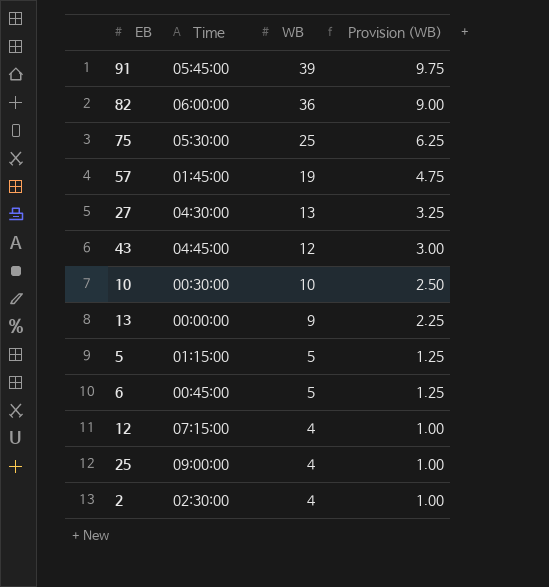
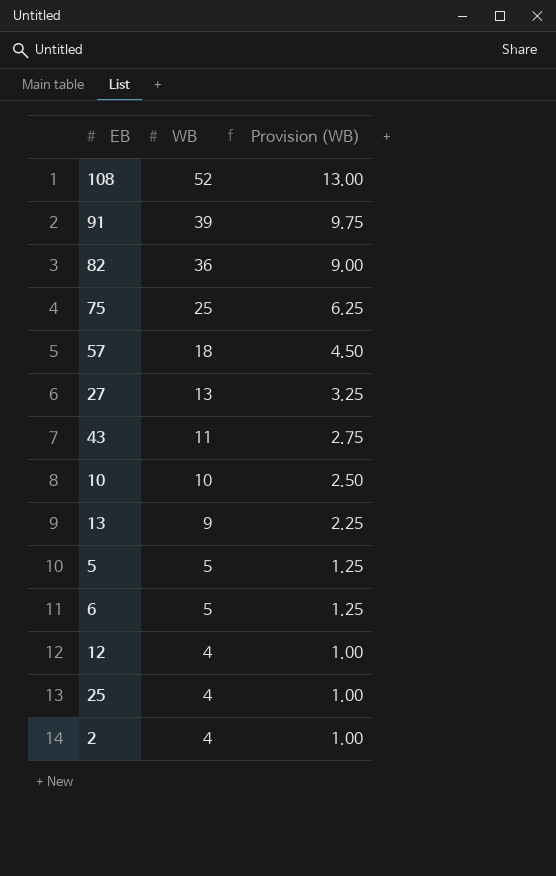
column Time | position: 2 -> none
row 108: none -> 52 | 13.00
57 | WB: 19 -> 18
57 | Provision (WB): 4.75 -> 4.50
43 | WB: 12 -> 11
43 | Provision (WB): 3.00 -> 2.75

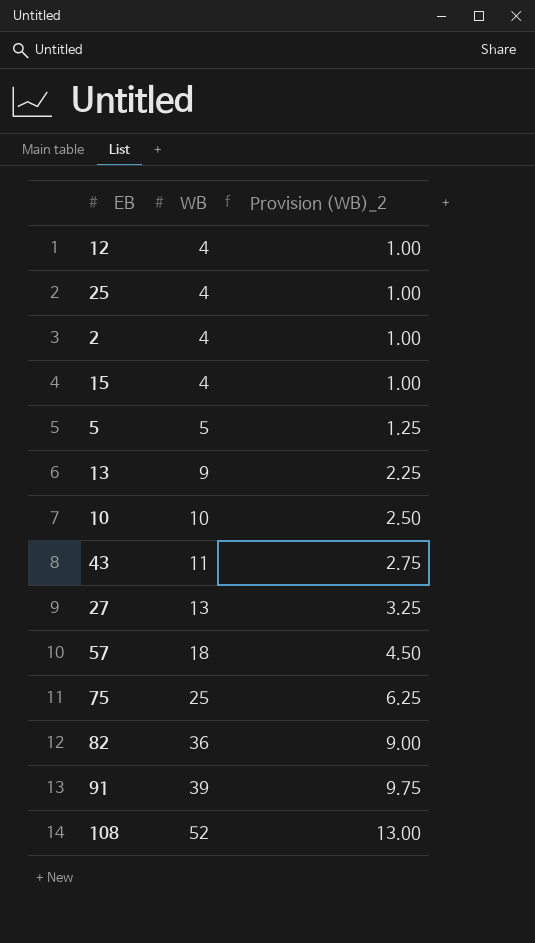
row order: WB descending -> WB ascending
column name: Provision (WB) -> Provision (WB)_2
row 6: 5 | 1.25 -> none
row 15: none -> 4 | 1.00

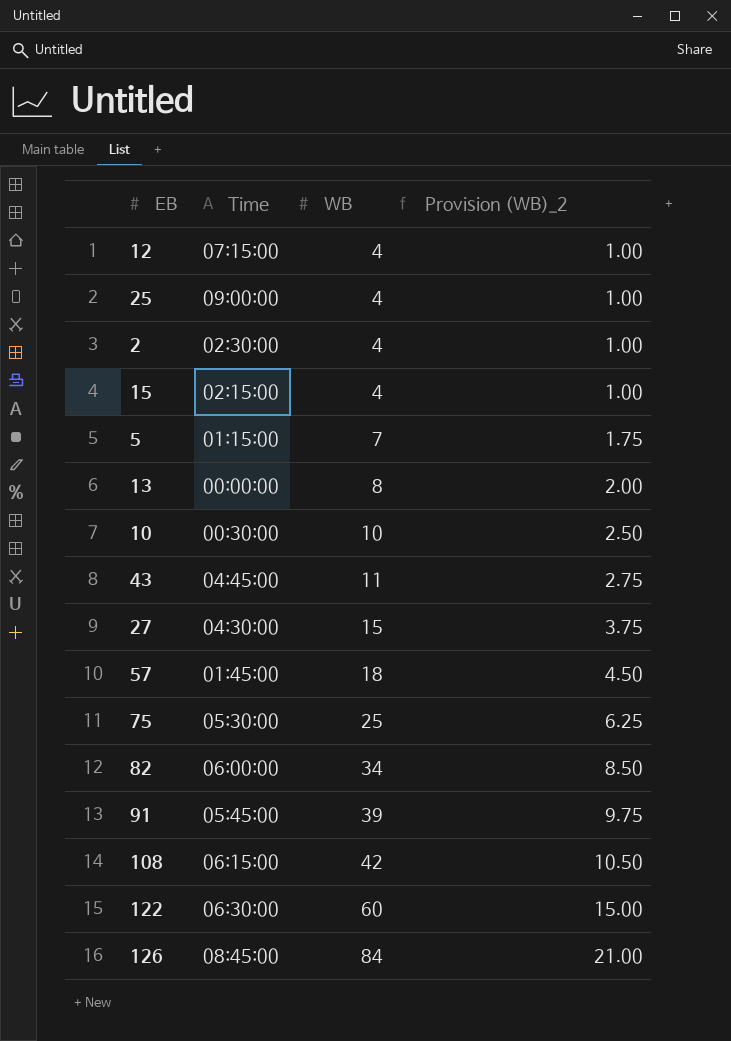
column Time | position: none -> 2
5 | WB: 5 -> 7
5 | Provision (WB)_2: 1.25 -> 1.75
13 | WB: 9 -> 8
13 | Provision (WB)_2: 2.25 -> 2.00
27 | WB: 13 -> 15
27 | Provision (WB)_2: 3.25 -> 3.75
82 | WB: 36 -> 34
82 | Provision (WB)_2: 9.00 -> 8.50
108 | WB: 52 -> 42
108 | Provision (WB)_2: 13.00 -> 10.50
row 122: none -> 06:30:00 | 60 | 15.00
row 126: none -> 08:45:00 | 84 | 21.00

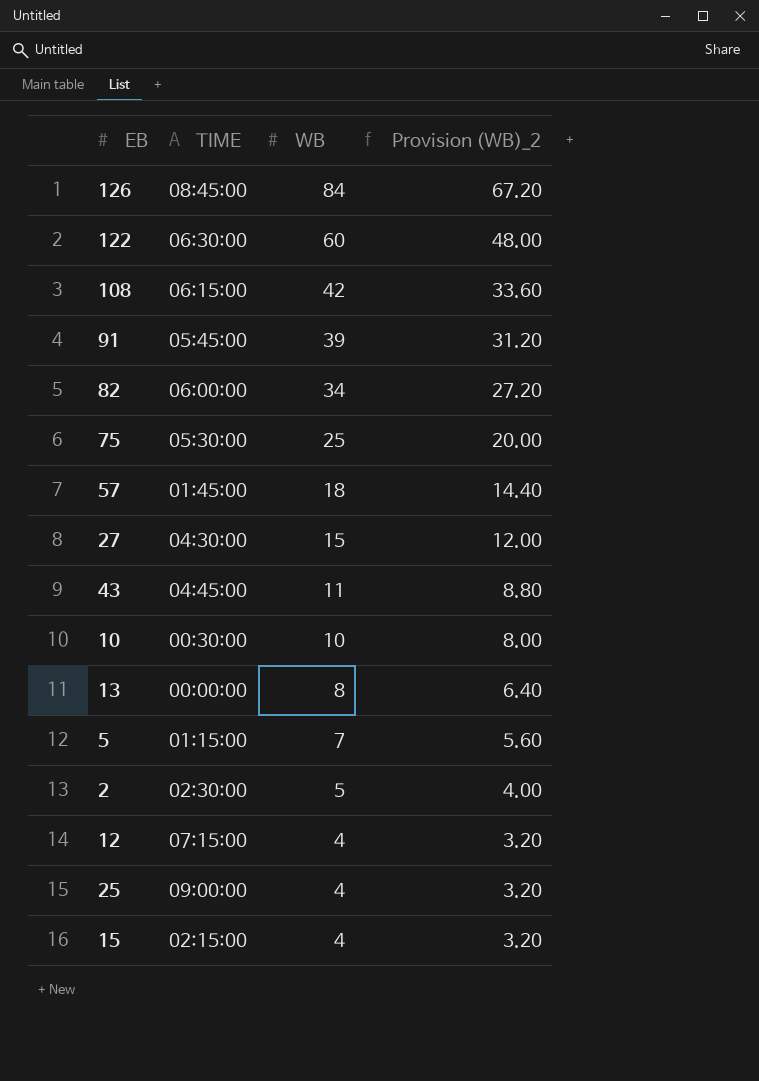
row order: WB ascending -> WB descending
column name: Time -> TIME
column Provision (WB)_2 | formula: [WB] * 0.25 -> [WB] * 0.8
2 | WB: 4 -> 5

